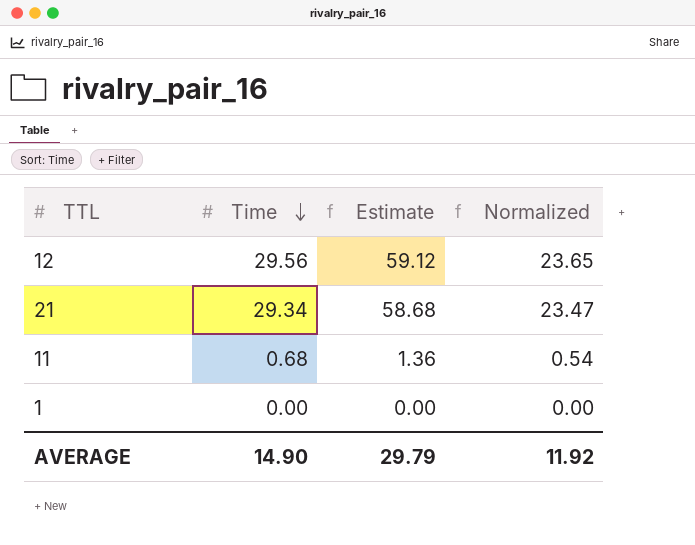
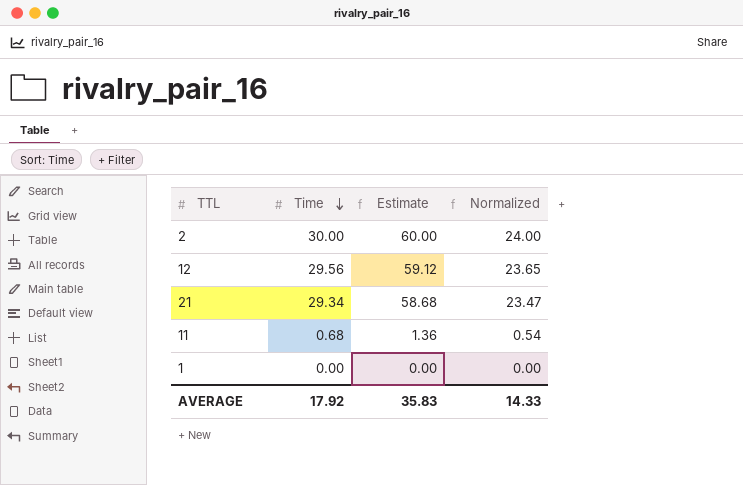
row 2: none -> 30.00 | 60.00 | 24.00
AVERAGE | Time: 14.90 -> 17.92
AVERAGE | Estimate: 29.79 -> 35.83
AVERAGE | Normalized: 11.92 -> 14.33

